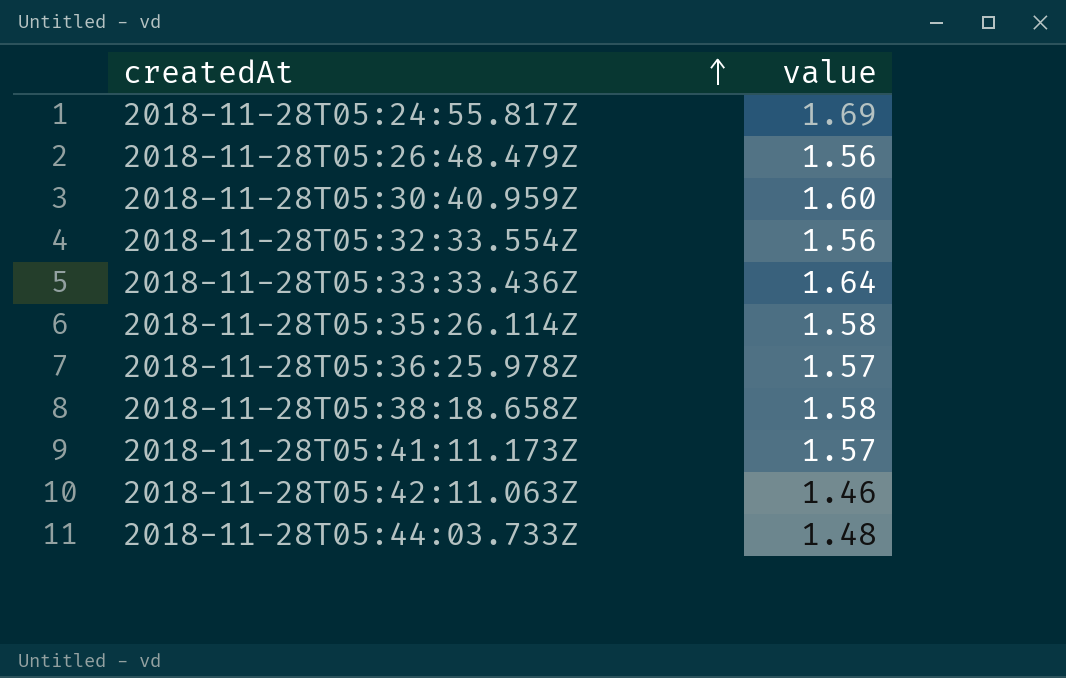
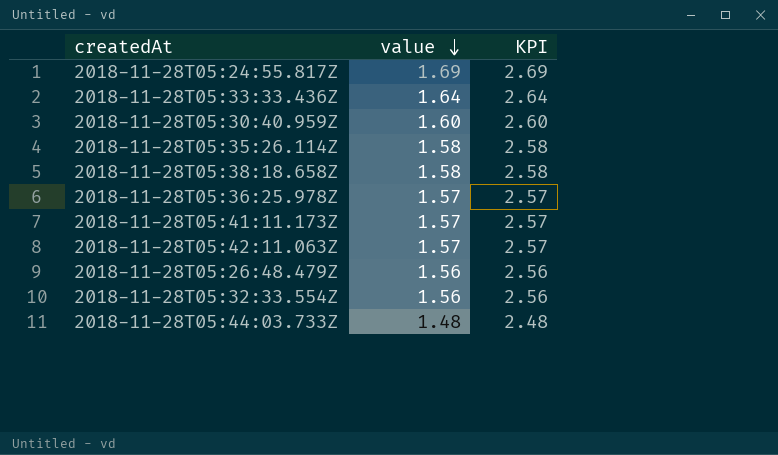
row order: createdAt ascending -> value descending
column KPI | formula: none -> [value] + 1
2018-11-28T05:42:11.063Z | value: 1.46 -> 1.57

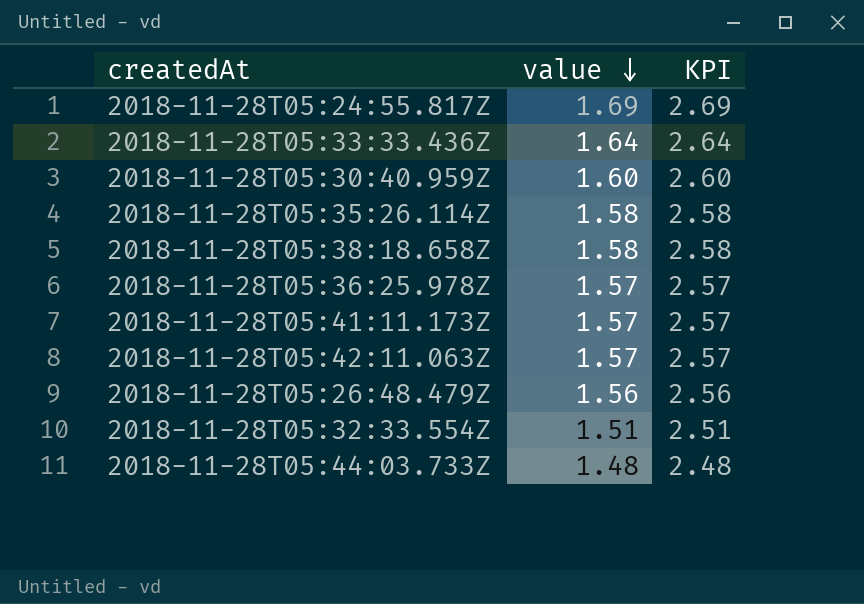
2018-11-28T05:32:33.554Z | value: 1.56 -> 1.51
2018-11-28T05:32:33.554Z | KPI: 2.56 -> 2.51

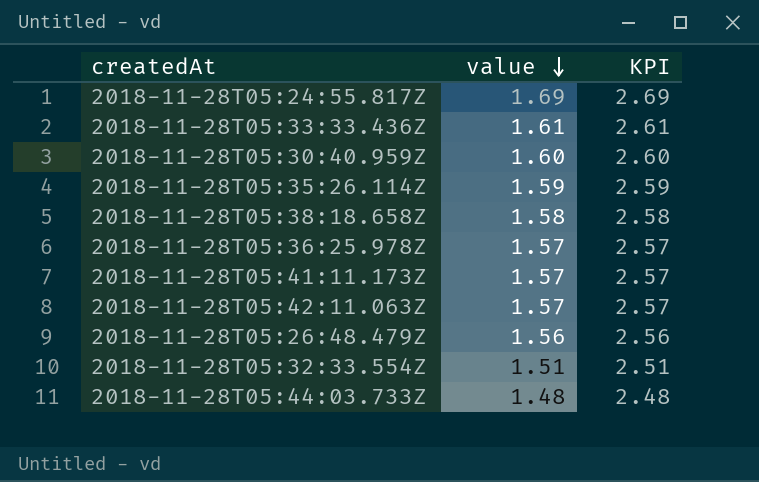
2018-11-28T05:33:33.436Z | value: 1.64 -> 1.61
2018-11-28T05:33:33.436Z | KPI: 2.64 -> 2.61
2018-11-28T05:35:26.114Z | value: 1.58 -> 1.59
2018-11-28T05:35:26.114Z | KPI: 2.58 -> 2.59

